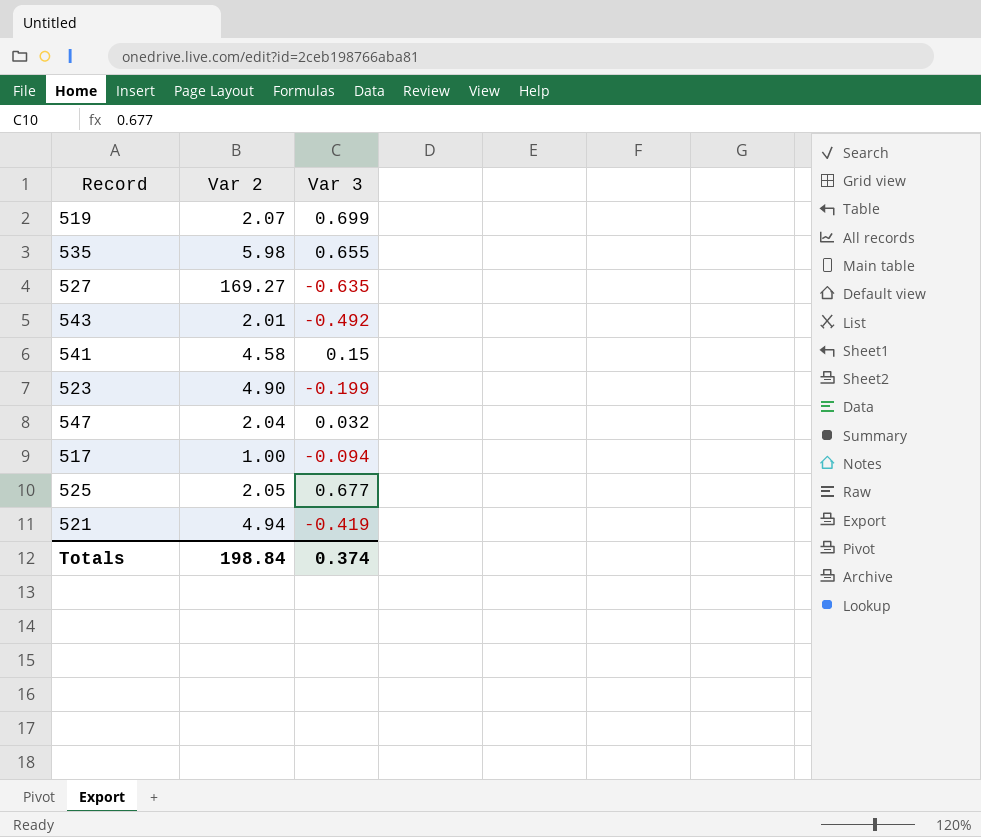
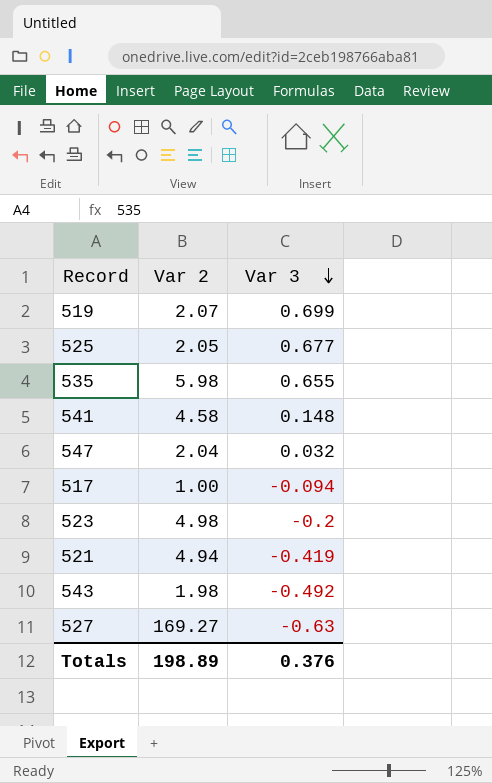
row order: none -> Var 3 descending
541 | Var 3: 0.15 -> 0.148
523 | Var 2: 4.90 -> 4.98
523 | Var 3: -0.199 -> -0.2
543 | Var 2: 2.01 -> 1.98
527 | Var 3: -0.635 -> -0.63
Totals | Var 2: 198.84 -> 198.89
Totals | Var 3: 0.374 -> 0.376

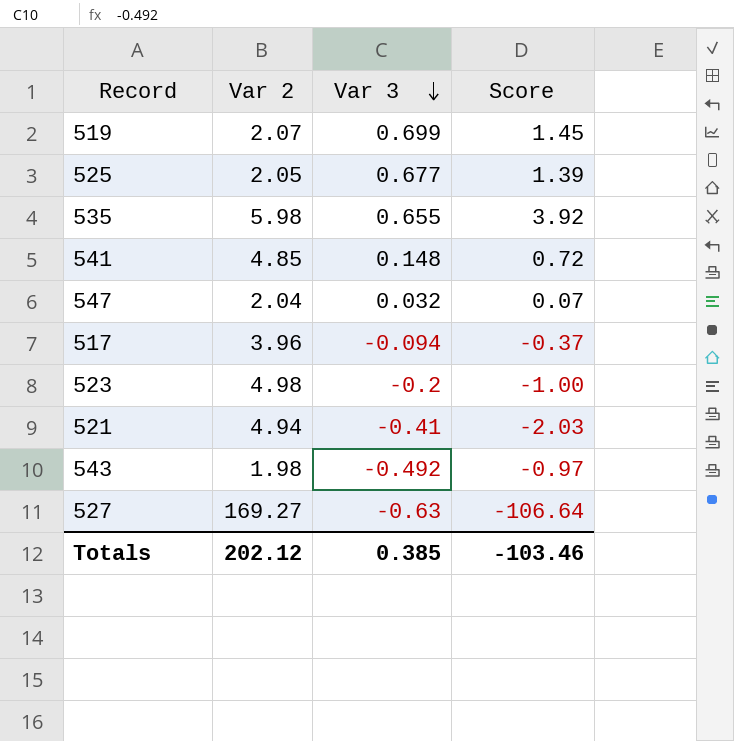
column Score | formula: none -> [Var 2] * [Var 3]
541 | Var 2: 4.58 -> 4.85
517 | Var 2: 1.00 -> 3.96
521 | Var 3: -0.419 -> -0.41
Totals | Var 2: 198.89 -> 202.12
Totals | Var 3: 0.376 -> 0.385

